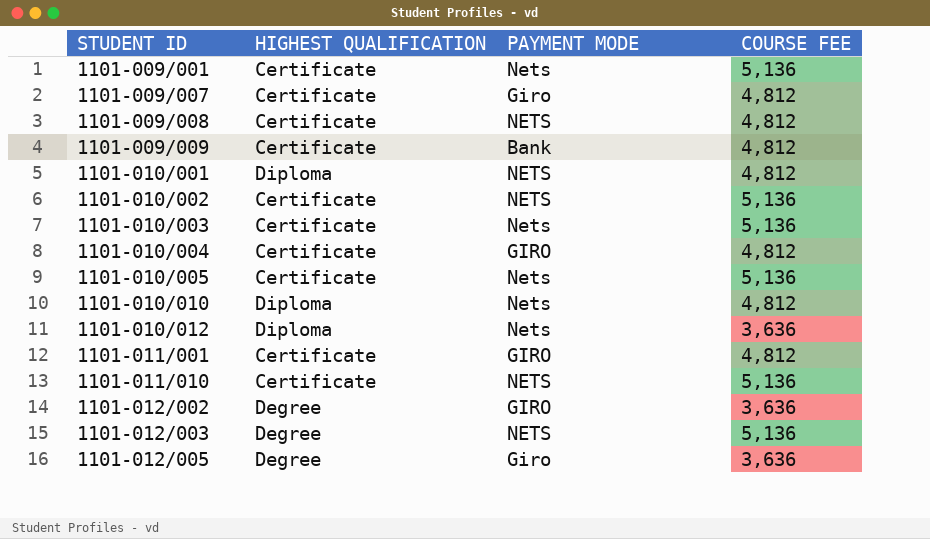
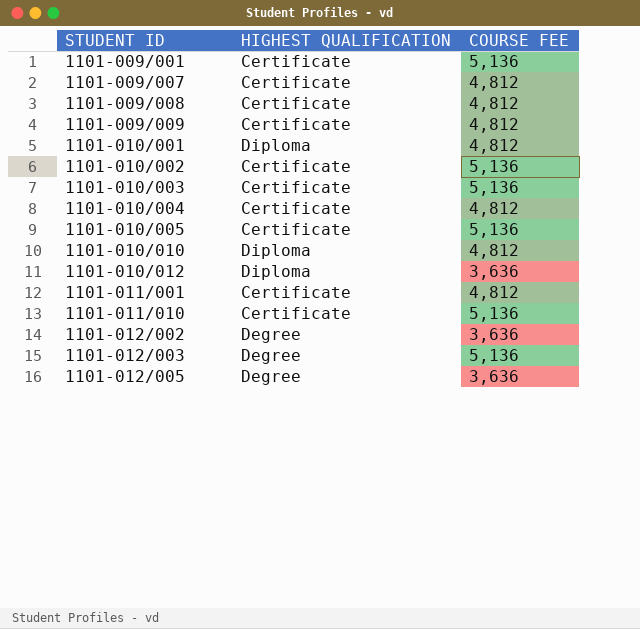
column PAYMENT MODE | position: 3 -> none

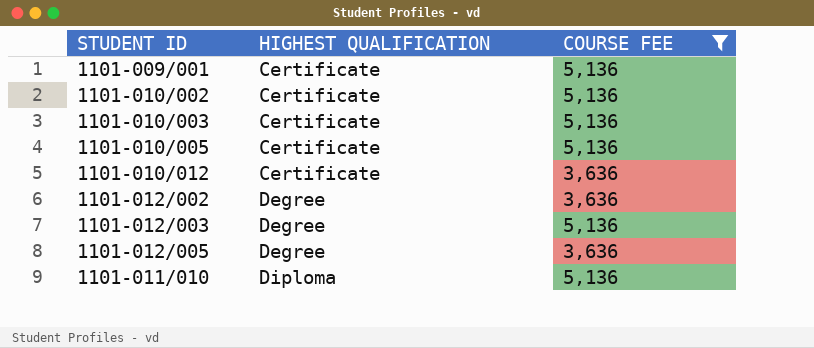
filter: none -> COURSE FEE != 4,812
row order: STUDENT ID ascending -> HIGHEST QUALIFICATION ascending
1101-010/012 | HIGHEST QUALIFICATION: Diploma -> Certificate
1101-011/010 | HIGHEST QUALIFICATION: Certificate -> Diploma

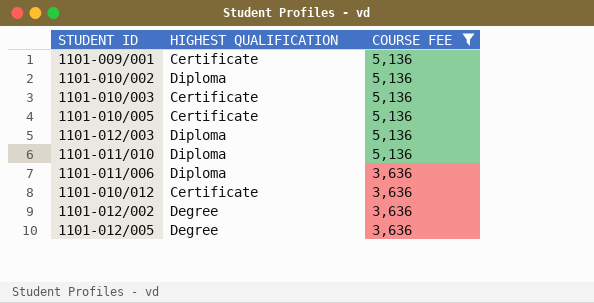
row order: HIGHEST QUALIFICATION ascending -> COURSE FEE descending
1101-010/002 | HIGHEST QUALIFICATION: Certificate -> Diploma
1101-012/003 | HIGHEST QUALIFICATION: Degree -> Diploma
row 1101-011/006: none -> Diploma | 3,636

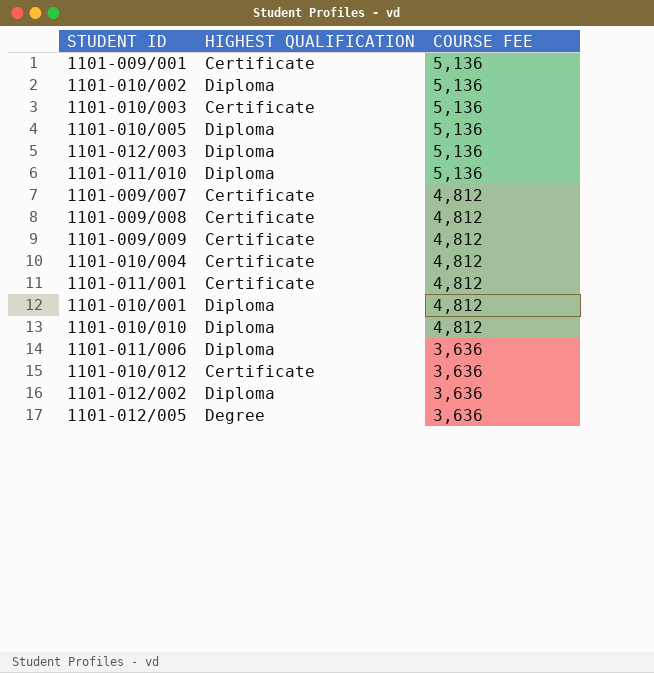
filter: COURSE FEE != 4,812 -> none
1101-010/005 | HIGHEST QUALIFICATION: Certificate -> Diploma
1101-012/002 | HIGHEST QUALIFICATION: Degree -> Diploma

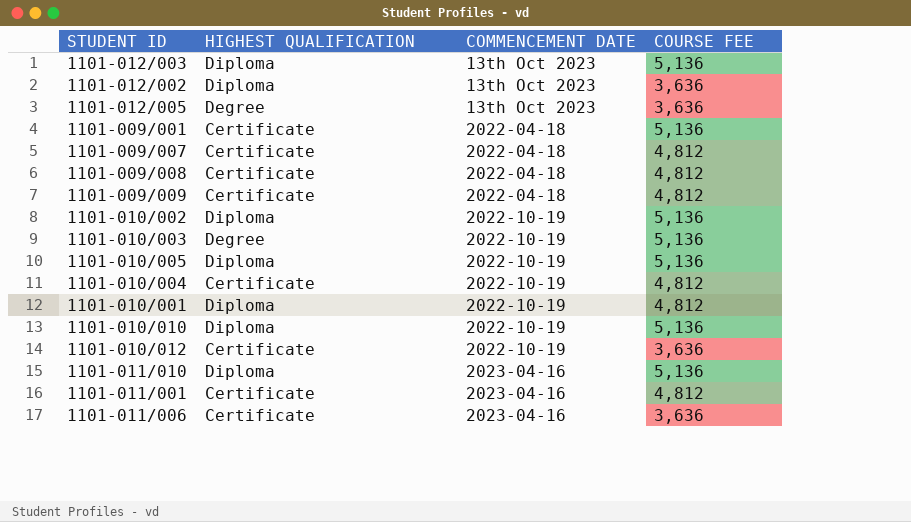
row order: COURSE FEE descending -> COMMENCEMENT DATE ascending
column COMMENCEMENT DATE | position: none -> 3
1101-010/003 | HIGHEST QUALIFICATION: Certificate -> Degree
1101-010/010 | COURSE FEE: 4,812 -> 5,136
1101-011/006 | HIGHEST QUALIFICATION: Diploma -> Certificate

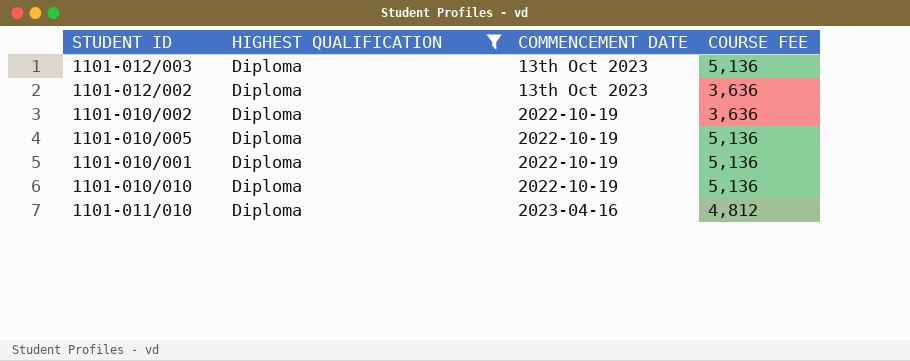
filter: none -> HIGHEST QUALIFICATION = Diploma
1101-010/002 | COURSE FEE: 5,136 -> 3,636
1101-010/001 | COURSE FEE: 4,812 -> 5,136
1101-011/010 | COURSE FEE: 5,136 -> 4,812

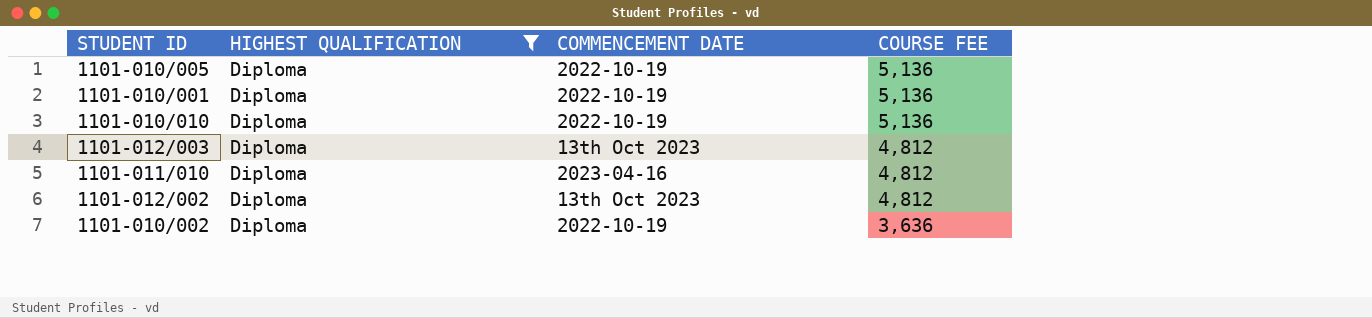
row order: COMMENCEMENT DATE ascending -> COURSE FEE descending
1101-012/003 | COURSE FEE: 5,136 -> 4,812
1101-012/002 | COURSE FEE: 3,636 -> 4,812

